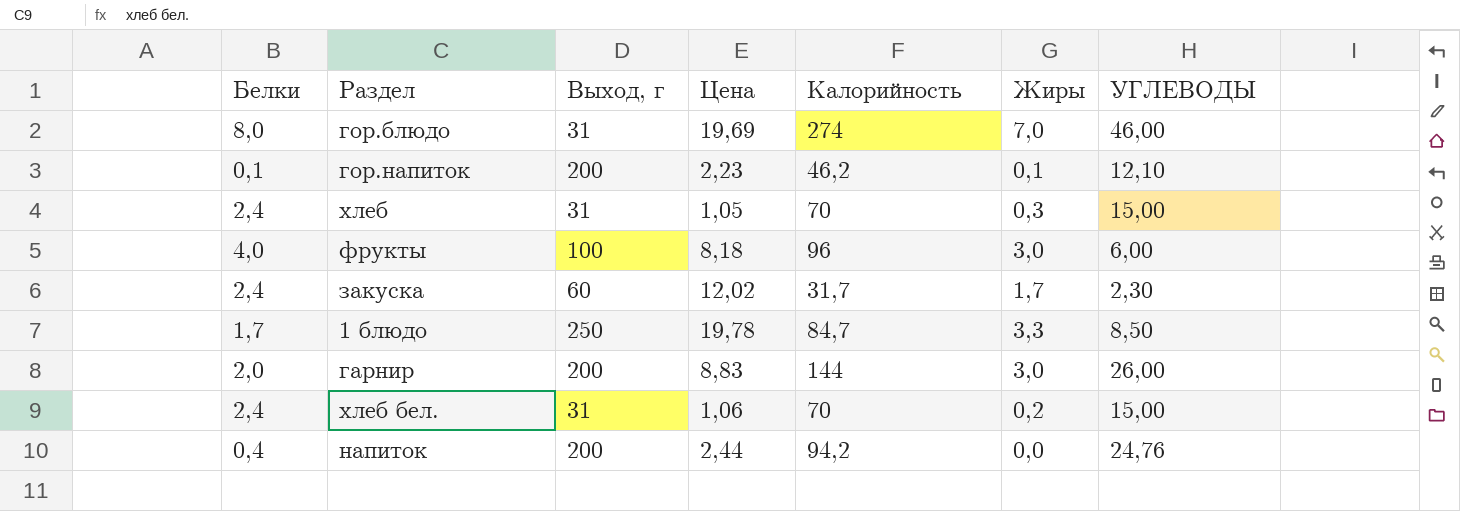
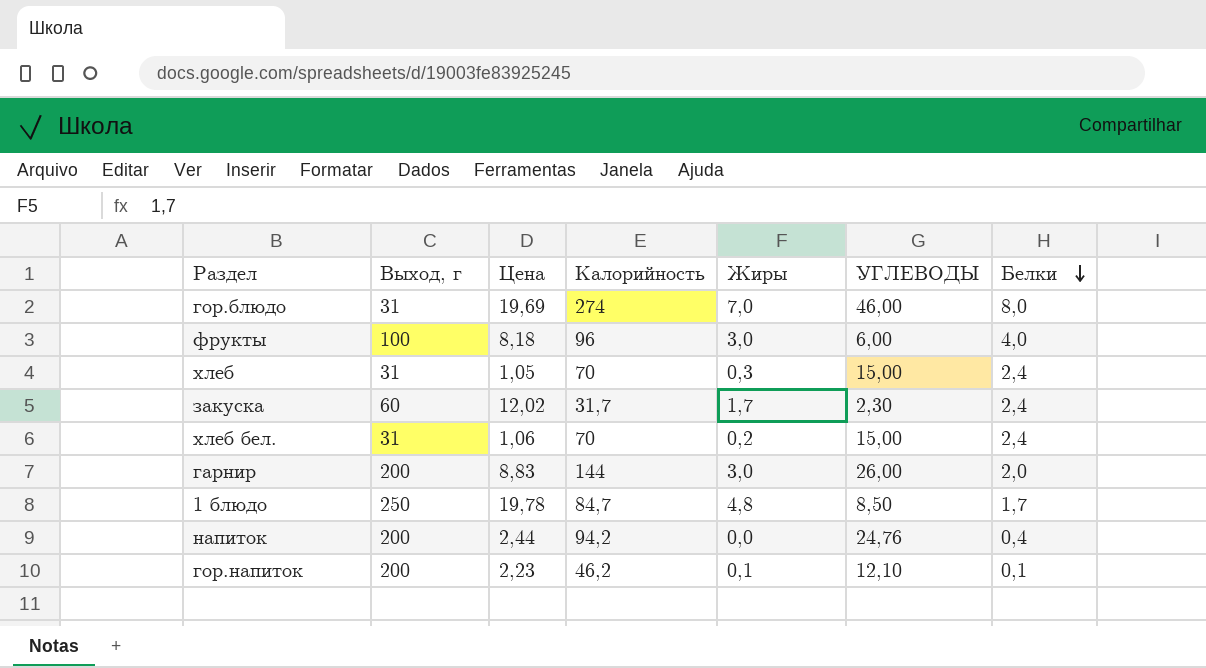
row order: none -> Белки descending
column Белки | position: 1 -> 7
1 блюдо | Жиры: 3,3 -> 4,8

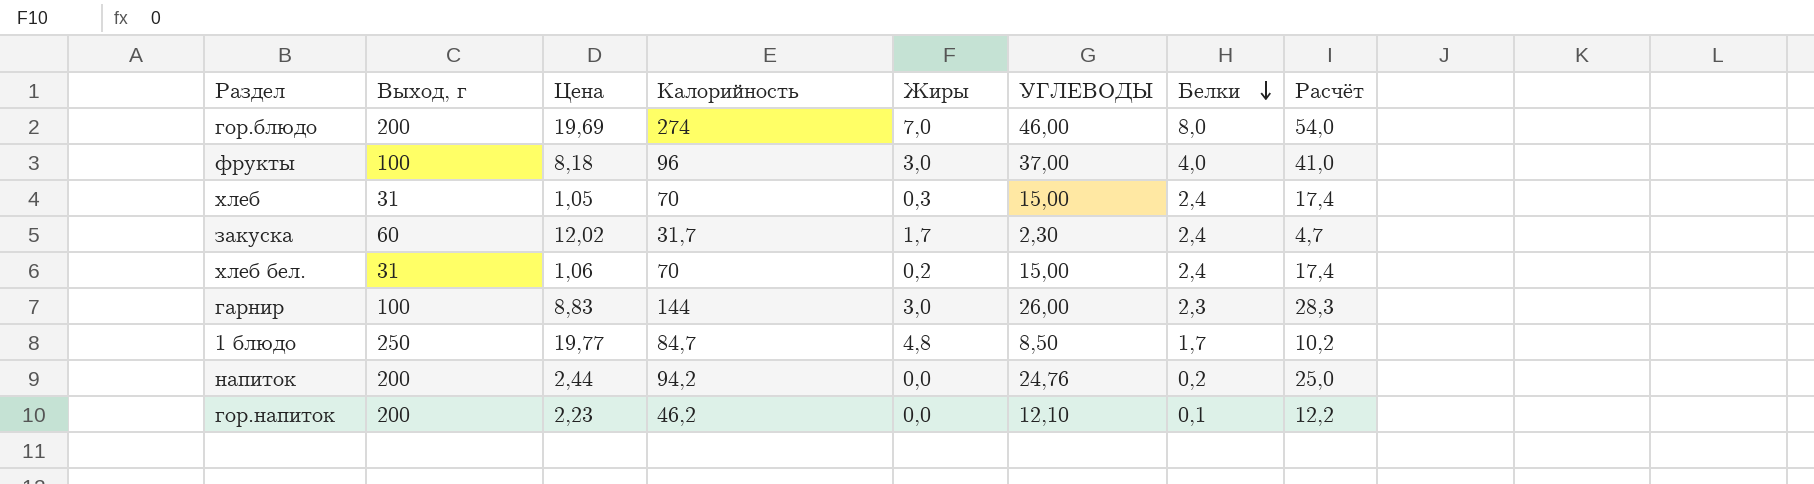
column Расчёт | formula: none -> [УГЛЕВОДЫ] + [Белки]
гор.блюдо | Выход, г: 31 -> 200
фрукты | УГЛЕВОДЫ: 6,00 -> 37,00
гарнир | Выход, г: 200 -> 100
гарнир | Белки: 2,0 -> 2,3
1 блюдо | Цена: 19,78 -> 19,77
напиток | Белки: 0,4 -> 0,2
гор.напиток | Жиры: 0,1 -> 0,0

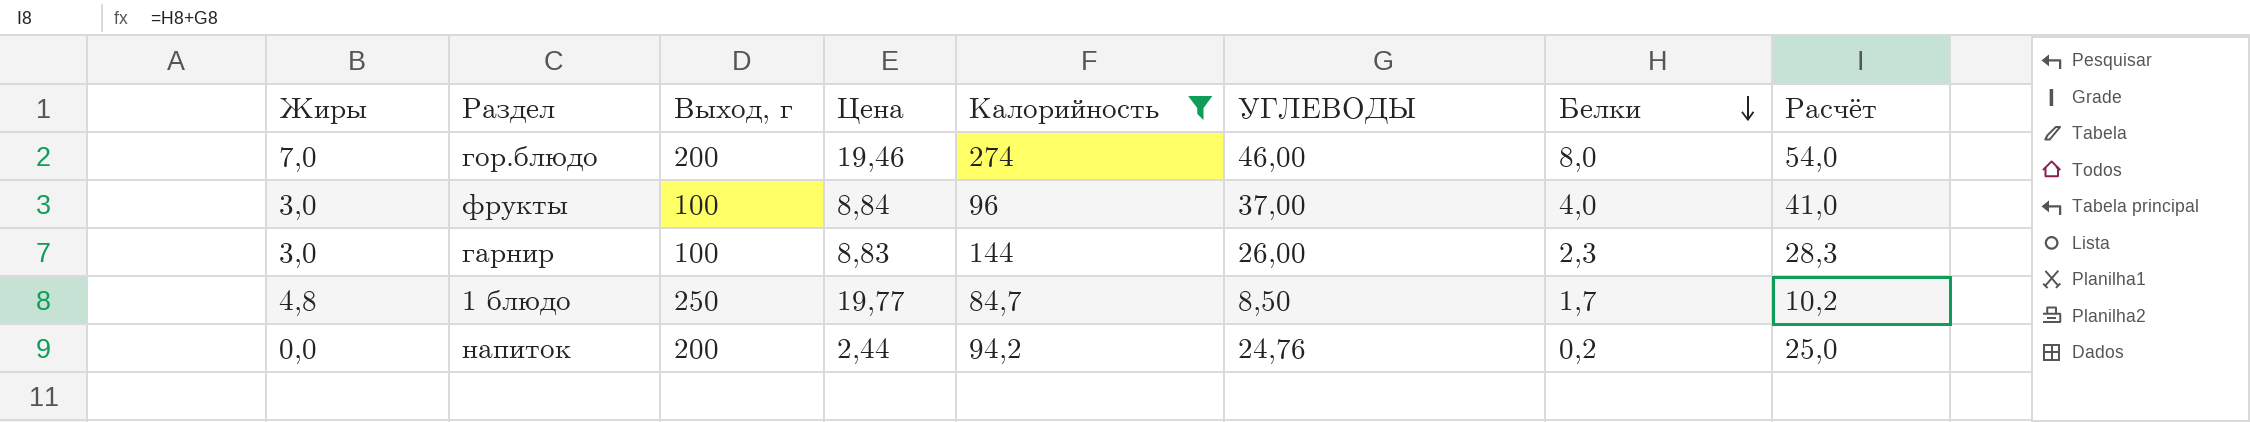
filter: none -> Калорийность >= 84,7
column Жиры | position: 5 -> 1
гор.блюдо | Цена: 19,69 -> 19,46
фрукты | Цена: 8,18 -> 8,84

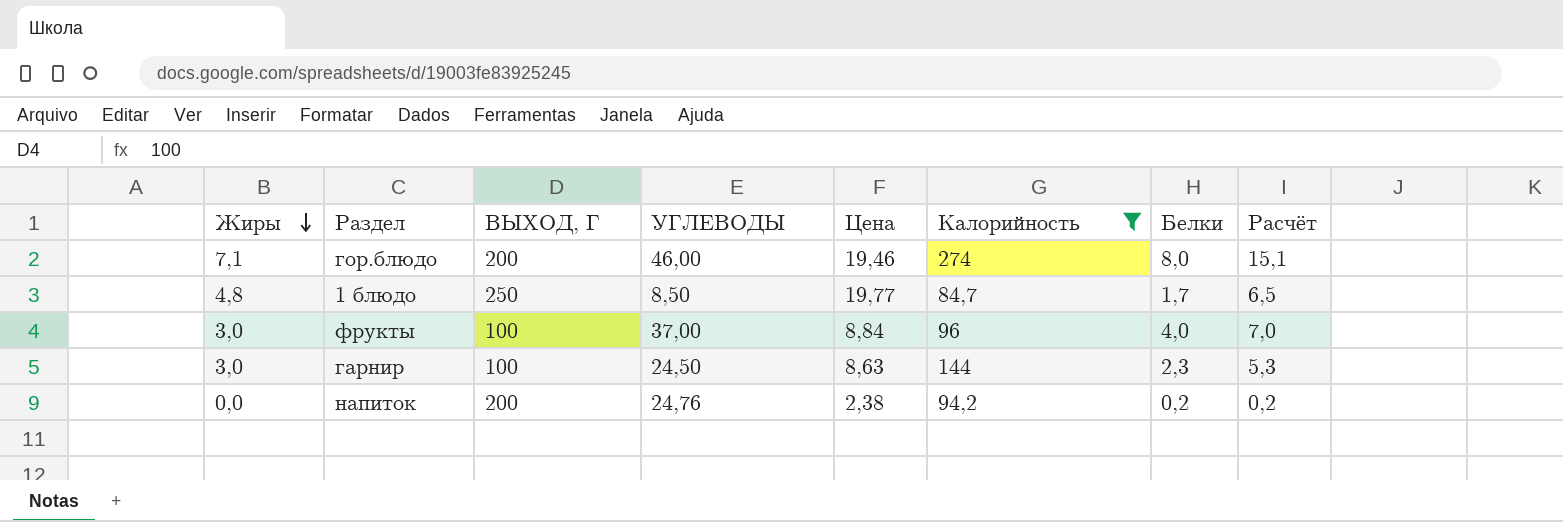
row order: Белки descending -> Жиры descending
column name: Выход, г -> ВЫХОД, Г
column УГЛЕВОДЫ | position: 6 -> 4
column Расчёт | formula: [УГЛЕВОДЫ] + [Белки] -> [Жиры] + [Белки]
гор.блюдо | Жиры: 7,0 -> 7,1
гарнир | УГЛЕВОДЫ: 26,00 -> 24,50
гарнир | Цена: 8,83 -> 8,63
напиток | Цена: 2,44 -> 2,38

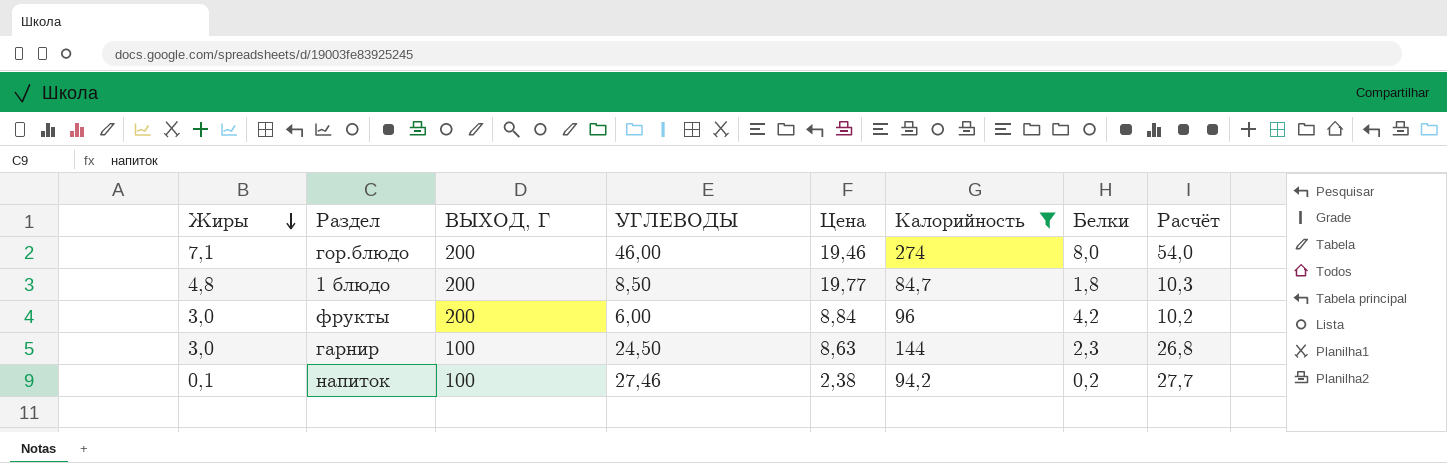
column Расчёт | formula: [Жиры] + [Белки] -> [УГЛЕВОДЫ] + [Белки]
1 блюдо | ВЫХОД, Г: 250 -> 200
1 блюдо | Белки: 1,7 -> 1,8
фрукты | ВЫХОД, Г: 100 -> 200
фрукты | УГЛЕВОДЫ: 37,00 -> 6,00
фрукты | Белки: 4,0 -> 4,2
напиток | Жиры: 0,0 -> 0,1
напиток | ВЫХОД, Г: 200 -> 100
напиток | УГЛЕВОДЫ: 24,76 -> 27,46

